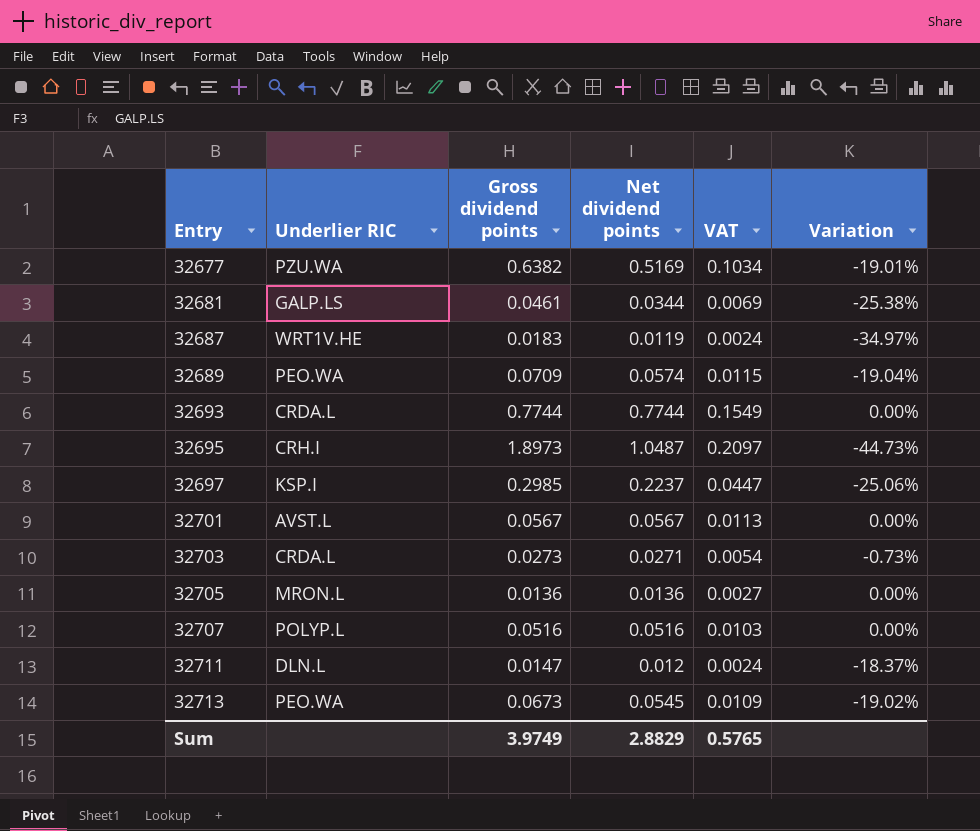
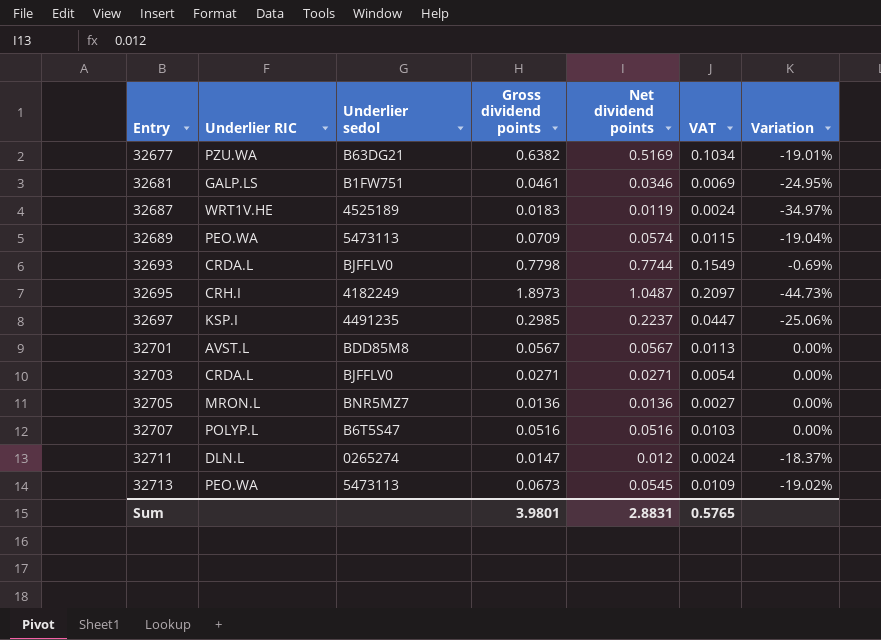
column Underlier sedol | position: none -> 3
32681 | Net dividend points: 0.0344 -> 0.0346
32681 | Variation: -25.38% -> -24.95%
32693 | Gross dividend points: 0.7744 -> 0.7798
32693 | Variation: 0.00% -> -0.69%
32703 | Gross dividend points: 0.0273 -> 0.0271
32703 | Variation: -0.73% -> 0.00%
Sum | Gross dividend points: 3.9749 -> 3.9801
Sum | Net dividend points: 2.8829 -> 2.8831

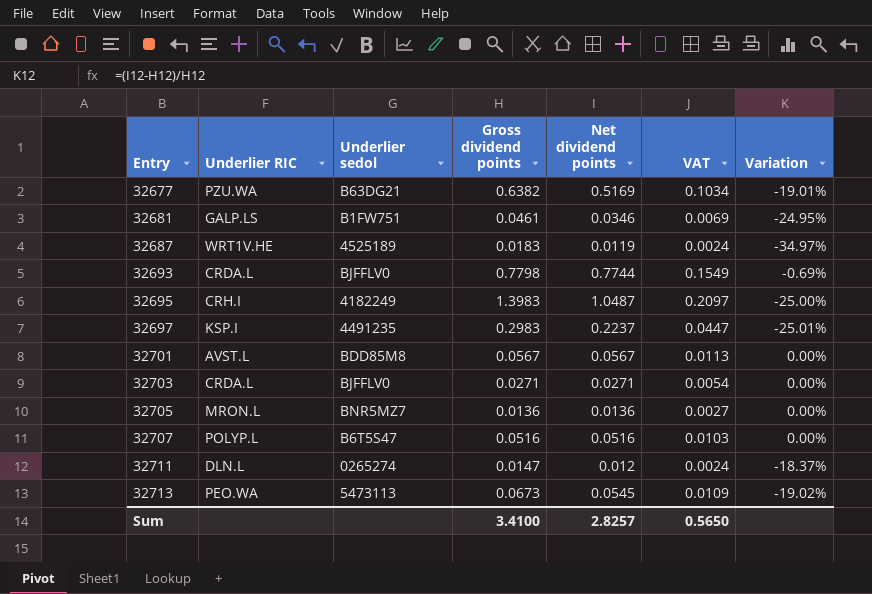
row 32689: PEO.WA | 5473113 | 0.0709 | 0.0574 | 0.0115 | -19.04% -> none
32695 | Gross dividend points: 1.8973 -> 1.3983
32695 | Variation: -44.73% -> -25.00%
32697 | Gross dividend points: 0.2985 -> 0.2983
32697 | Variation: -25.06% -> -25.01%
Sum | Gross dividend points: 3.9801 -> 3.4100
Sum | Net dividend points: 2.8831 -> 2.8257
Sum | VAT: 0.5765 -> 0.5650

